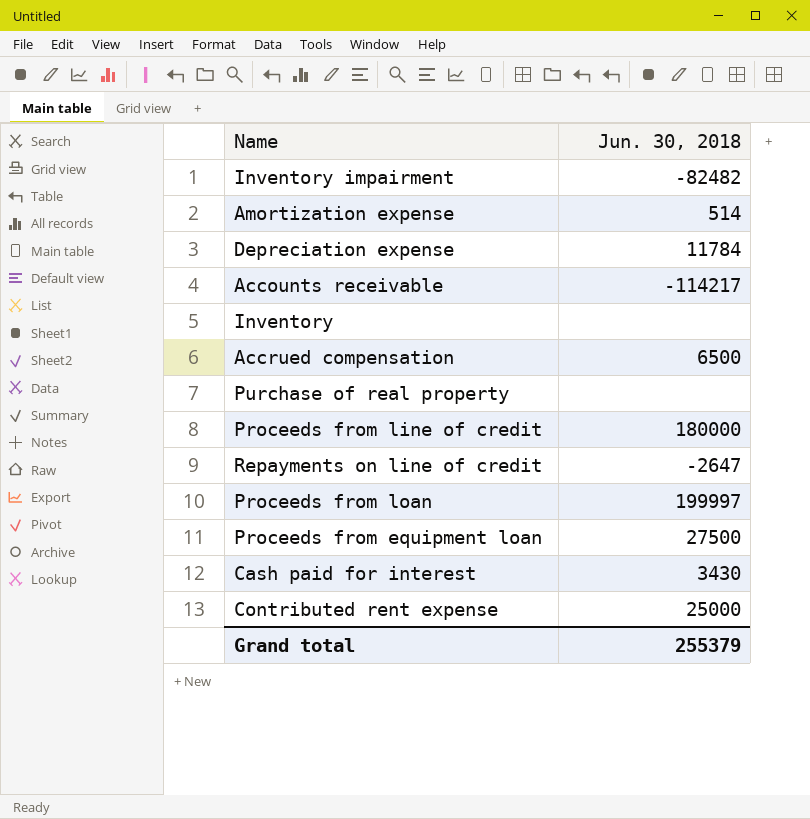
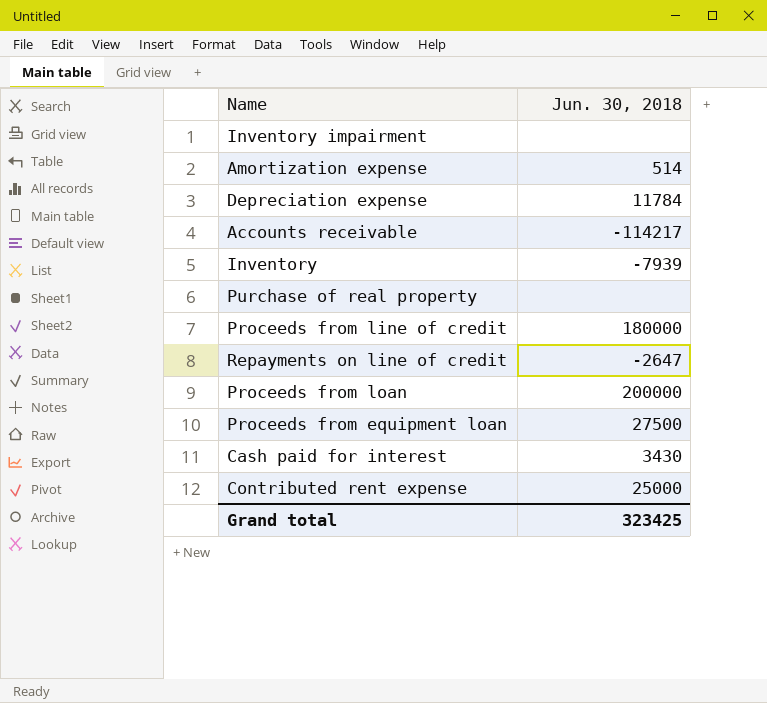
row Accrued compensation: 6500 -> none
Inventory impairment | Jun. 30, 2018: -82482 -> none
Inventory | Jun. 30, 2018: none -> -7939
Proceeds from loan | Jun. 30, 2018: 199997 -> 200000
Grand total | Jun. 30, 2018: 255379 -> 323425

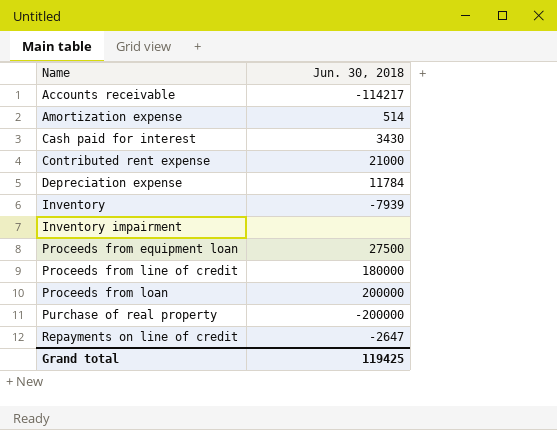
row order: none -> Name ascending
Contributed rent expense | Jun. 30, 2018: 25000 -> 21000
Purchase of real property | Jun. 30, 2018: none -> -200000
Grand total | Jun. 30, 2018: 323425 -> 119425

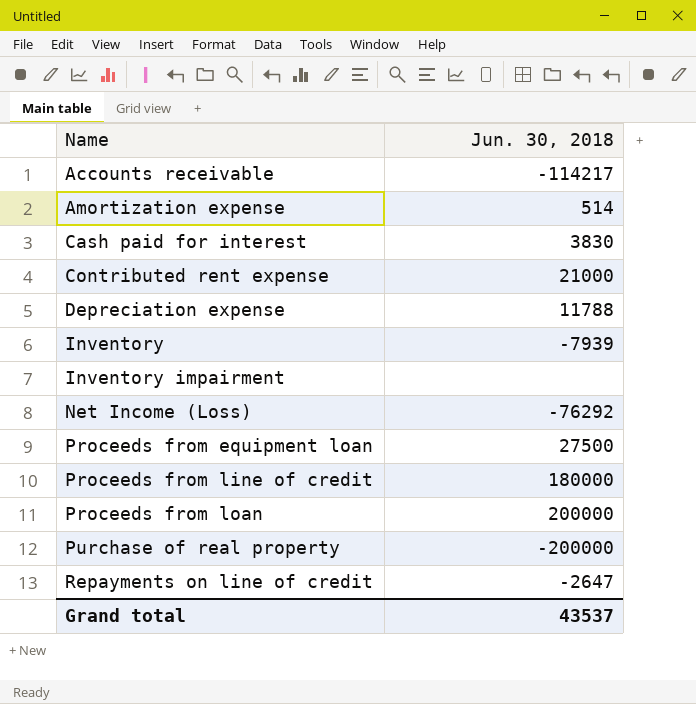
Cash paid for interest | Jun. 30, 2018: 3430 -> 3830
Depreciation expense | Jun. 30, 2018: 11784 -> 11788
row Net Income (Loss): none -> -76292
Grand total | Jun. 30, 2018: 119425 -> 43537

